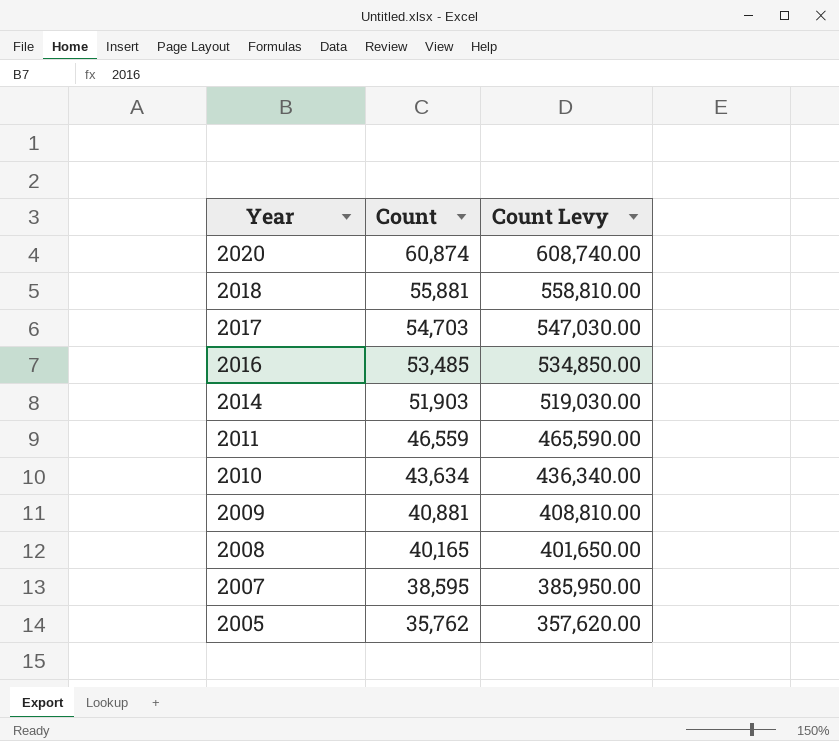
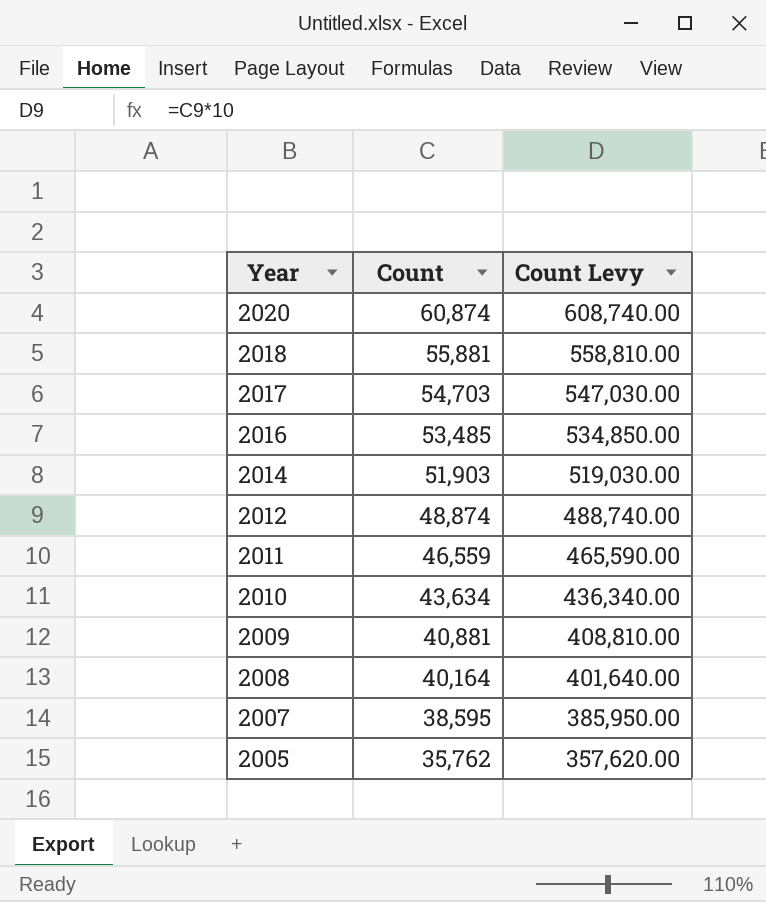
row 2012: none -> 48,874 | 488,740.00
2008 | Count: 40,165 -> 40,164
2008 | Count Levy: 401,650.00 -> 401,640.00

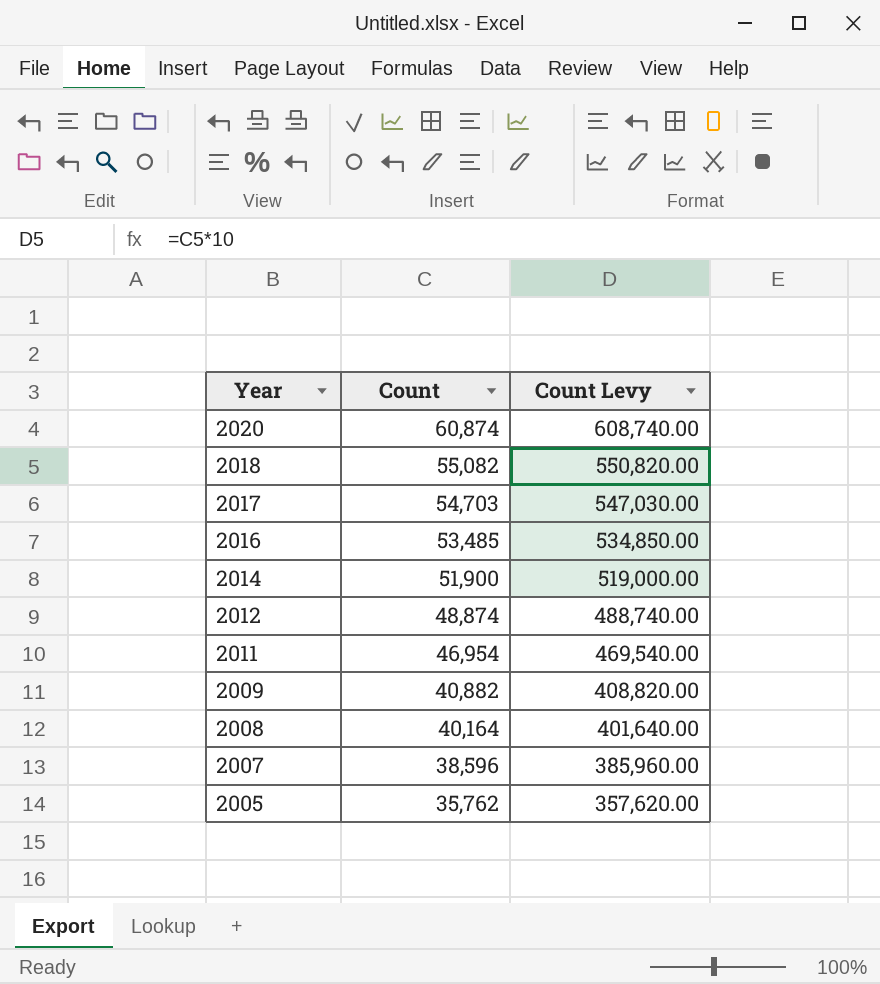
row 2010: 43,634 | 436,340.00 -> none
2018 | Count: 55,881 -> 55,082
2018 | Count Levy: 558,810.00 -> 550,820.00
2014 | Count: 51,903 -> 51,900
2014 | Count Levy: 519,030.00 -> 519,000.00
2011 | Count: 46,559 -> 46,954
2011 | Count Levy: 465,590.00 -> 469,540.00
2009 | Count: 40,881 -> 40,882
2009 | Count Levy: 408,810.00 -> 408,820.00
2007 | Count: 38,595 -> 38,596
2007 | Count Levy: 385,950.00 -> 385,960.00

